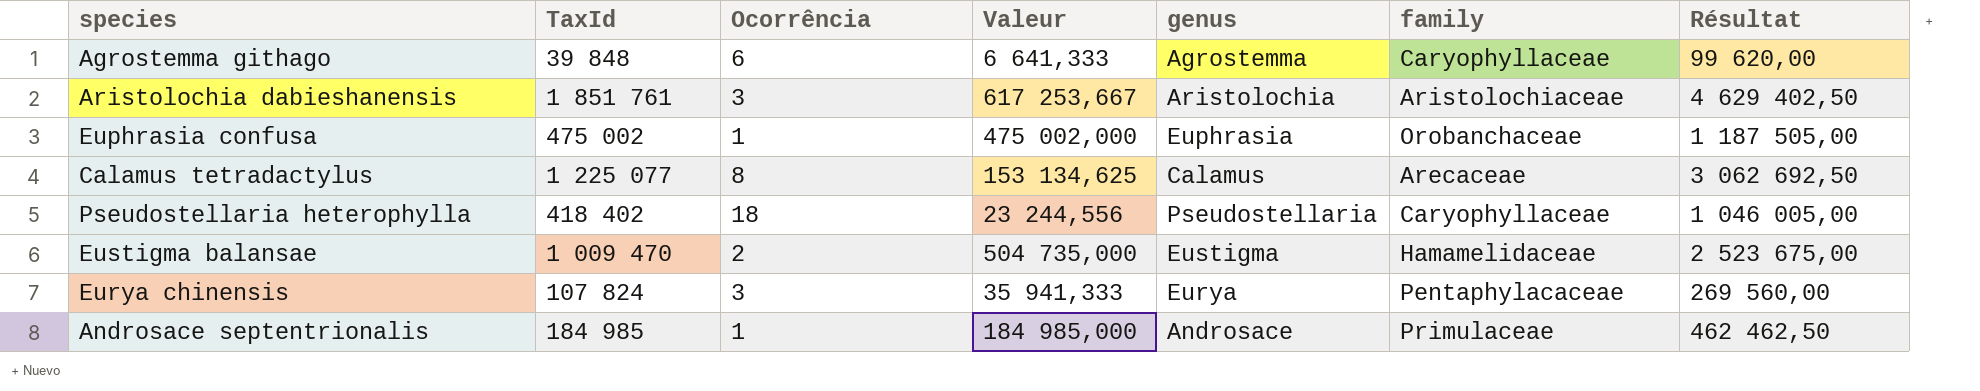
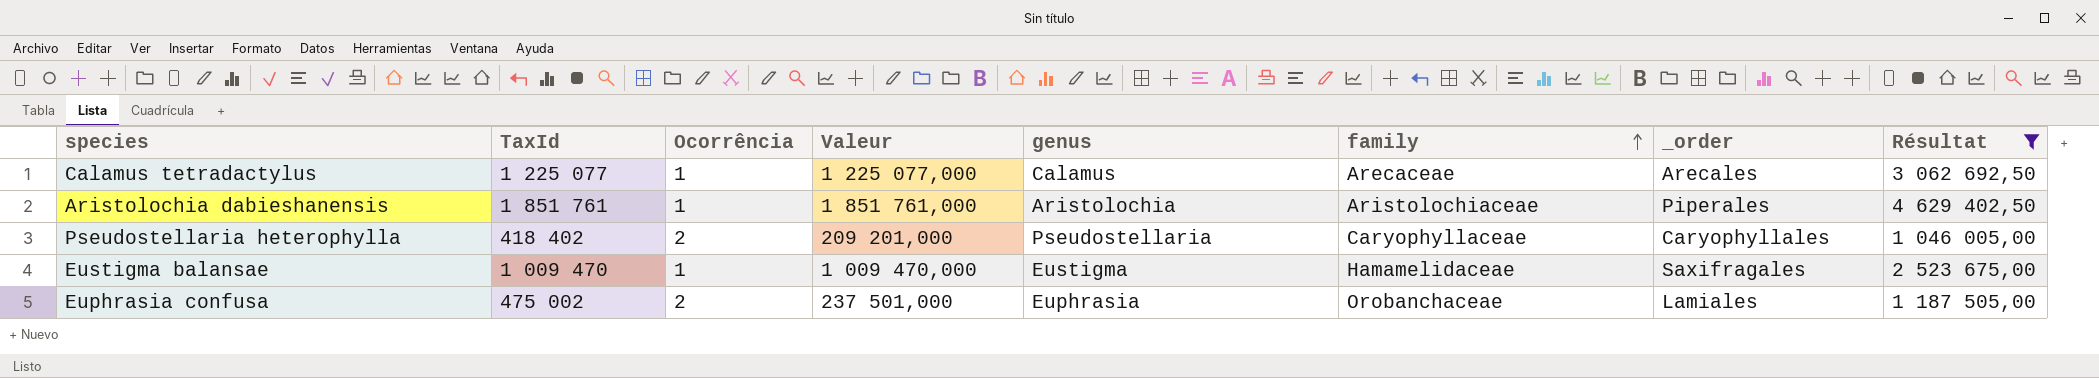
filter: none -> Résultat >= 1 046 005,00
row order: none -> family ascending
column _order | position: none -> 7
Calamus tetradactylus | Ocorrência: 8 -> 1
Calamus tetradactylus | Valeur: 153 134,625 -> 1 225 077,000
Aristolochia dabieshanensis | Ocorrência: 3 -> 1
Aristolochia dabieshanensis | Valeur: 617 253,667 -> 1 851 761,000
Pseudostellaria heterophylla | Ocorrência: 18 -> 2
Pseudostellaria heterophylla | Valeur: 23 244,556 -> 209 201,000
Eustigma balansae | Ocorrência: 2 -> 1
Eustigma balansae | Valeur: 504 735,000 -> 1 009 470,000
Euphrasia confusa | Ocorrência: 1 -> 2
Euphrasia confusa | Valeur: 475 002,000 -> 237 501,000

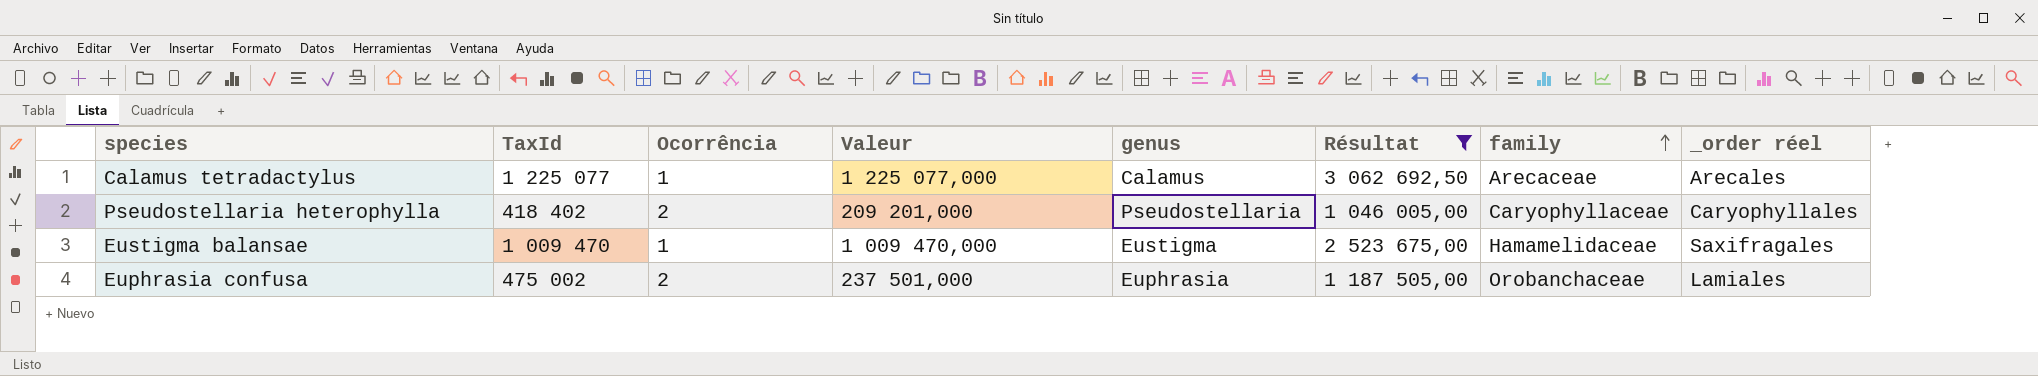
column Résultat | position: 8 -> 6
column name: _order -> _order réel
row Aristolochia dabieshanensis: 1 851 761 | 1 | 1 851 761,000 | Aristolochia | Aristolochiaceae | Piperales | 4 629 402,50 -> none

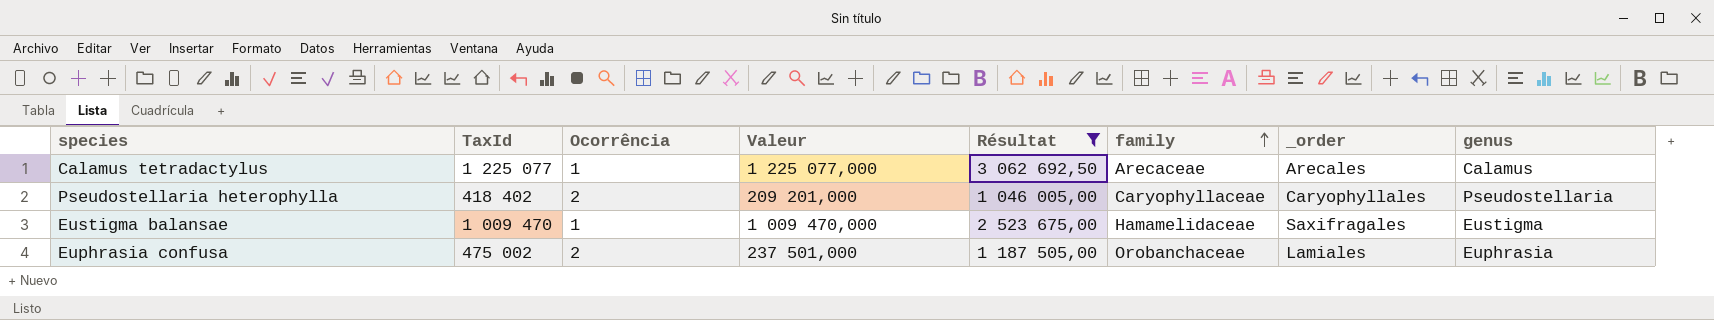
column name: _order réel -> _order
column genus | position: 5 -> 8

